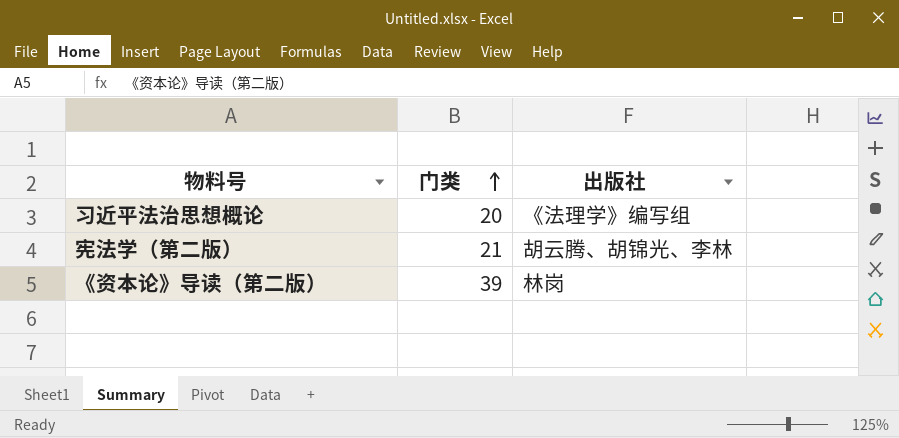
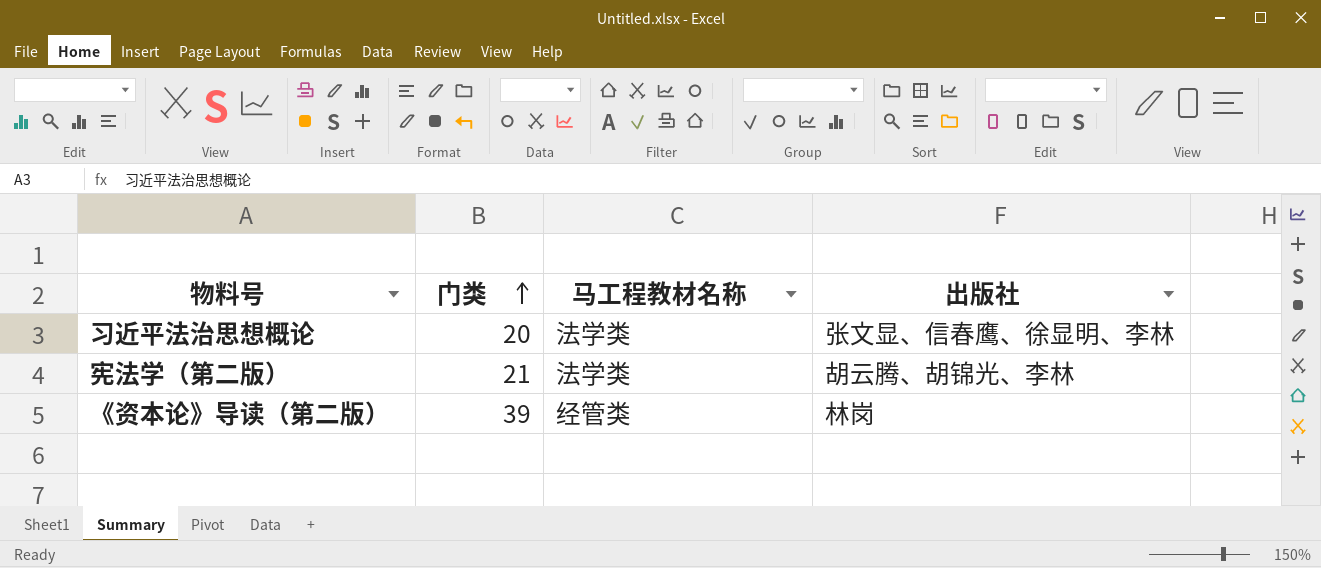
column 马工程教材名称 | position: none -> 3
习近平法治思想概论 | 出版社: 《法理学》编写组 -> 张文显、信春鹰、徐显明、李林

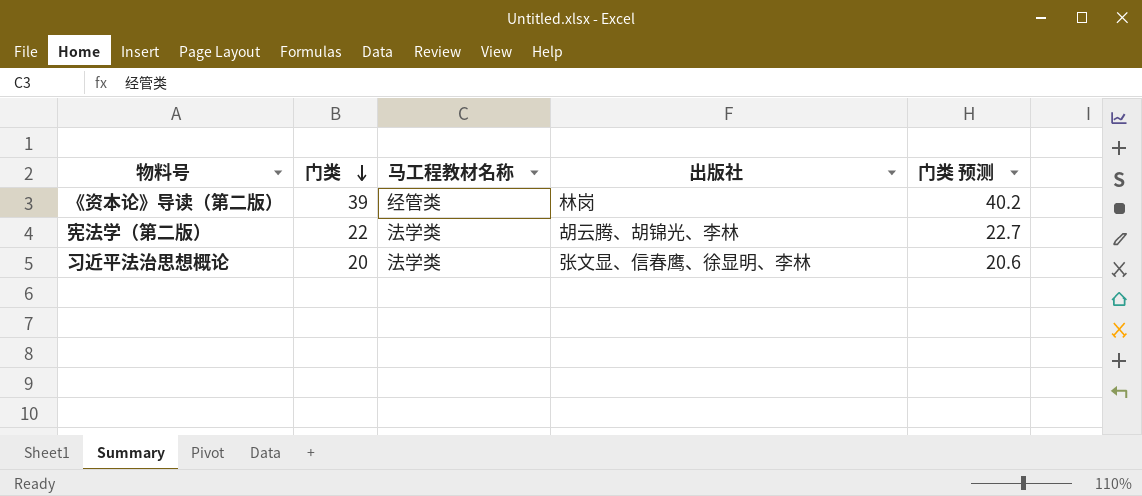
row order: 门类 ascending -> 门类 descending
column 门类 预测 | formula: none -> [门类] * 1.03
宪法学（第二版） | 门类: 21 -> 22

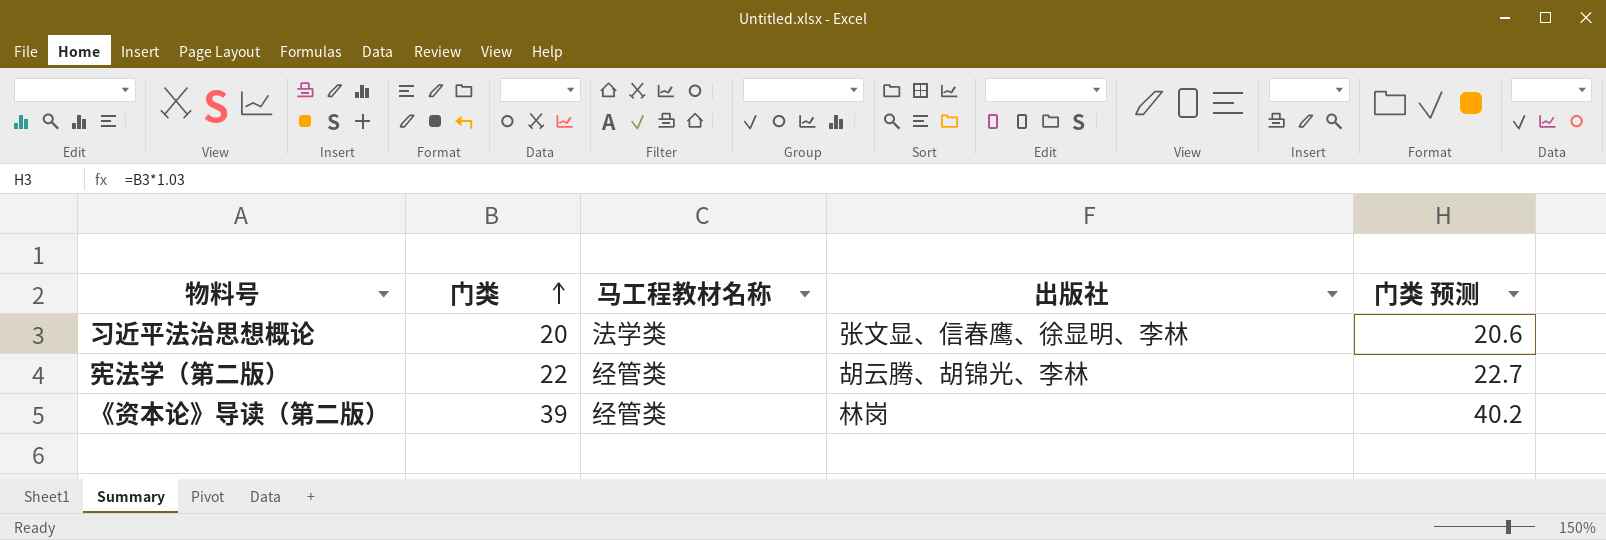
row order: 门类 descending -> 门类 ascending
宪法学（第二版） | 马工程教材名称: 法学类 -> 经管类

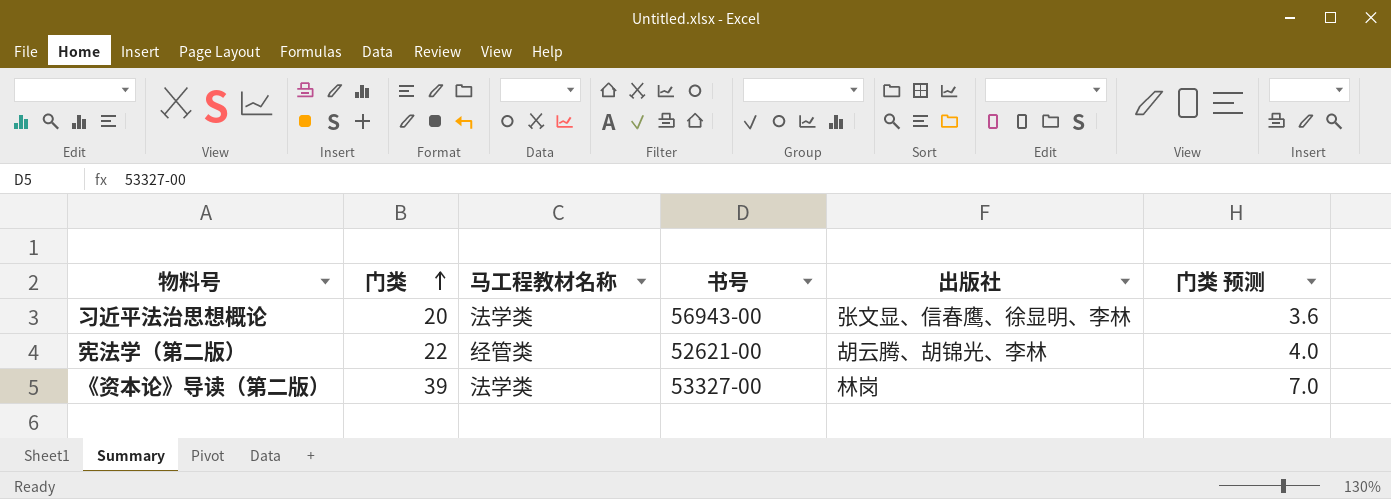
column 书号 | position: none -> 4
column 门类 预测 | formula: [门类] * 1.03 -> [门类] * 0.18
《资本论》导读（第二版） | 马工程教材名称: 经管类 -> 法学类

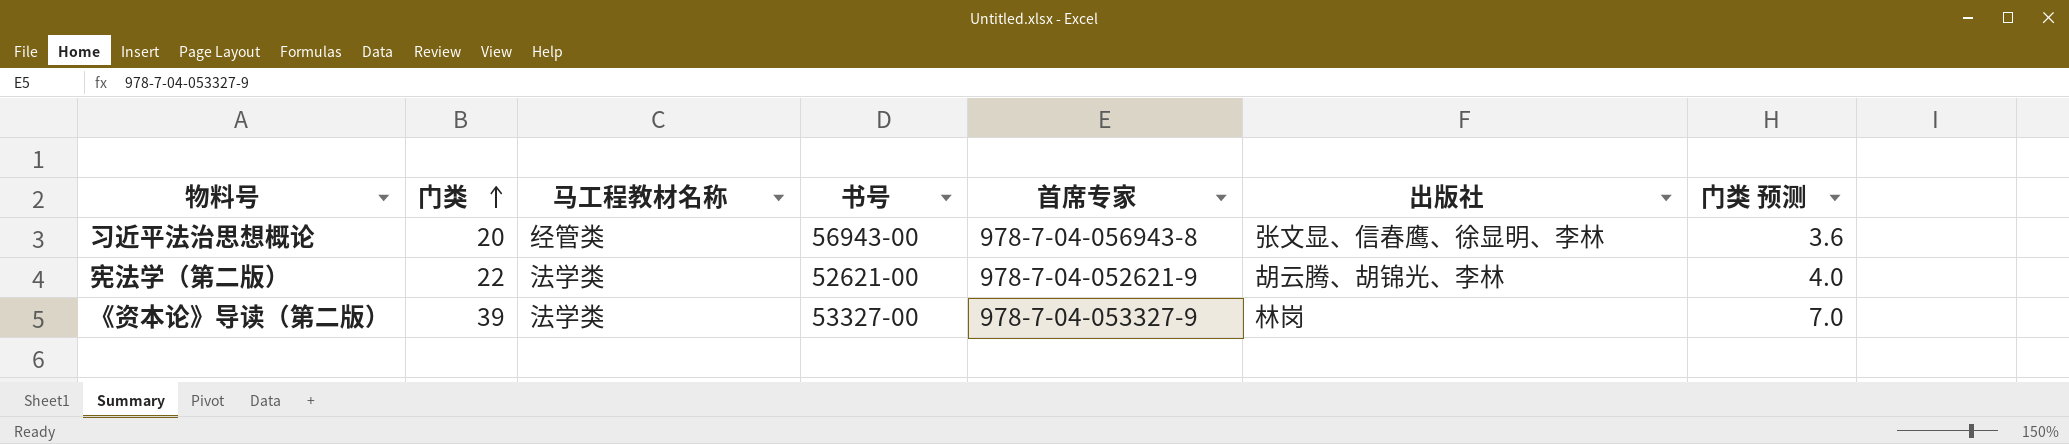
column 首席专家 | position: none -> 5
习近平法治思想概论 | 马工程教材名称: 法学类 -> 经管类
宪法学（第二版） | 马工程教材名称: 经管类 -> 法学类

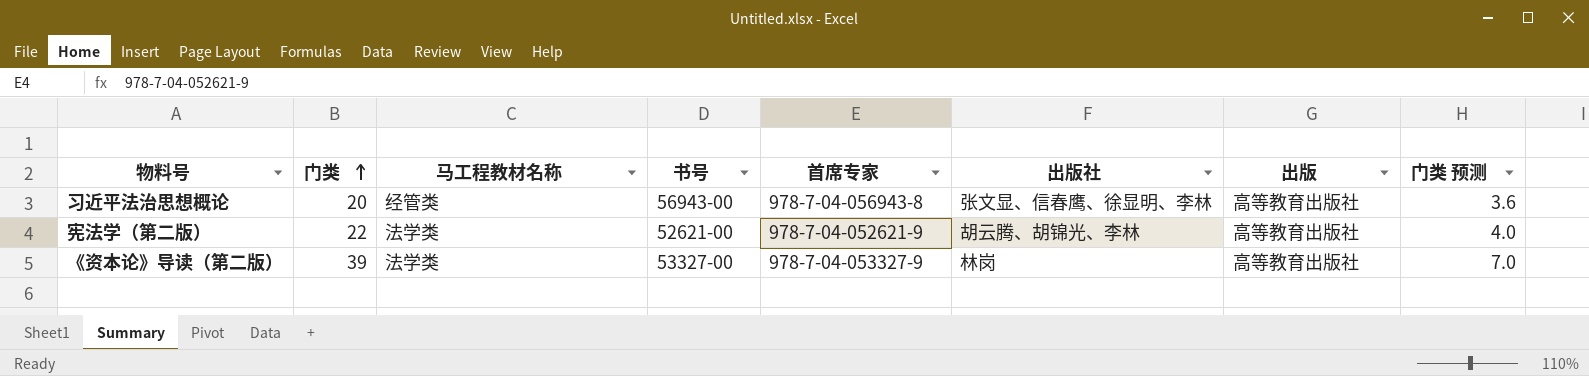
column 出版 | position: none -> 7

